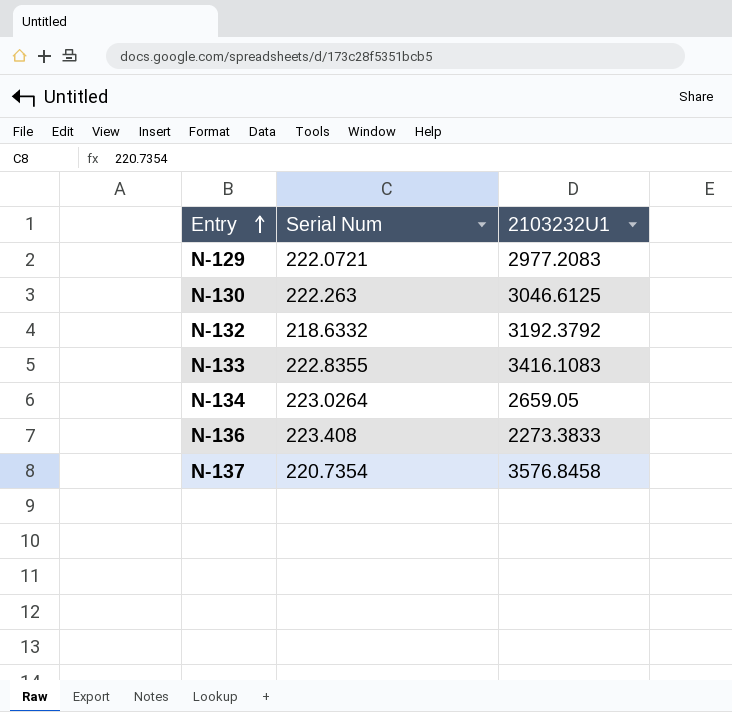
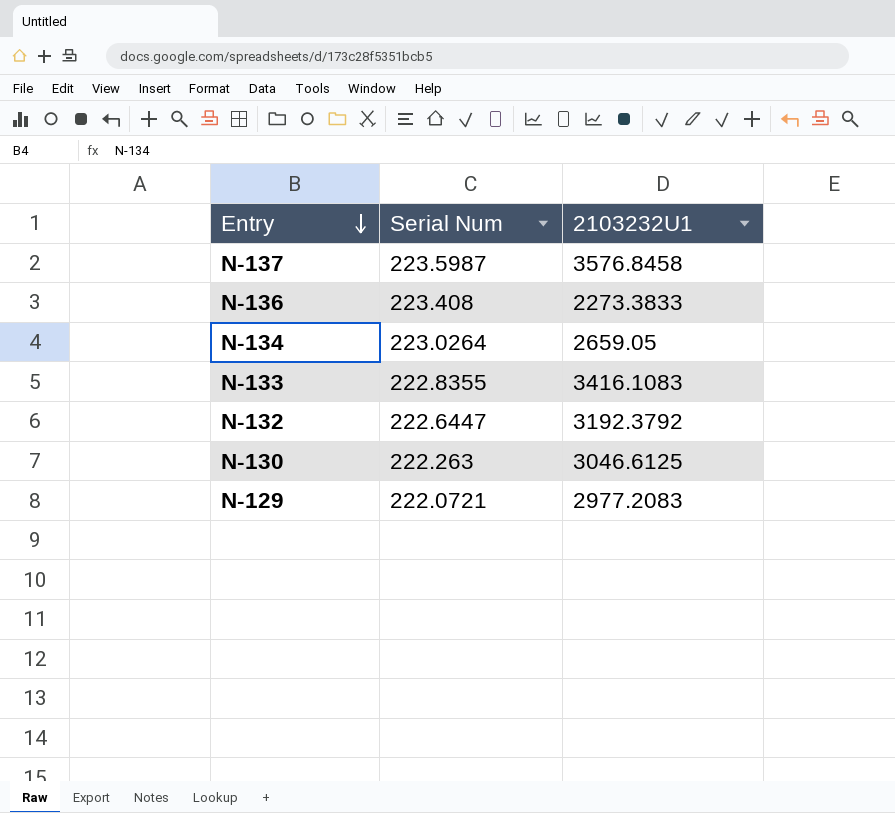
row order: Entry ascending -> Entry descending
N-137 | Serial Num: 220.7354 -> 223.5987
N-132 | Serial Num: 218.6332 -> 222.6447

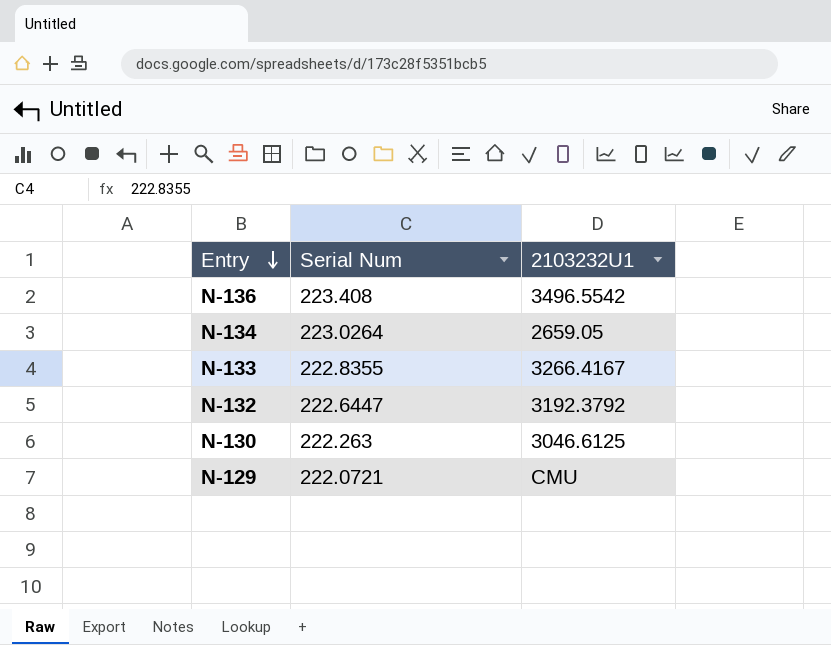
row N-137: 223.5987 | 3576.8458 -> none
N-136 | 2103232U1: 2273.3833 -> 3496.5542
N-133 | 2103232U1: 3416.1083 -> 3266.4167
N-129 | 2103232U1: 2977.2083 -> CMU

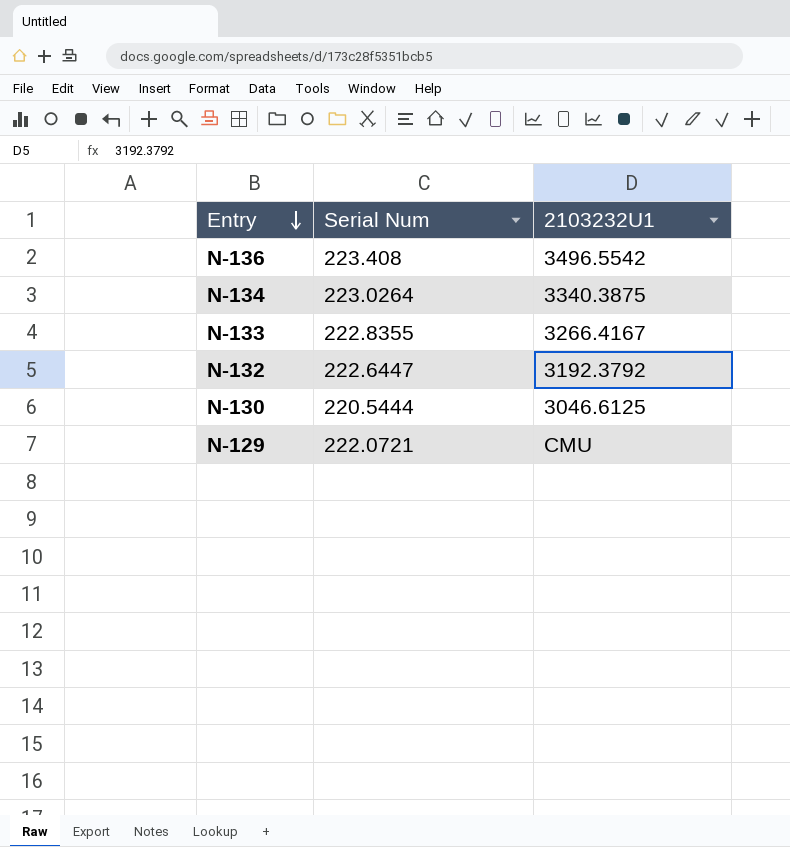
N-134 | 2103232U1: 2659.05 -> 3340.3875
N-130 | Serial Num: 222.263 -> 220.5444

